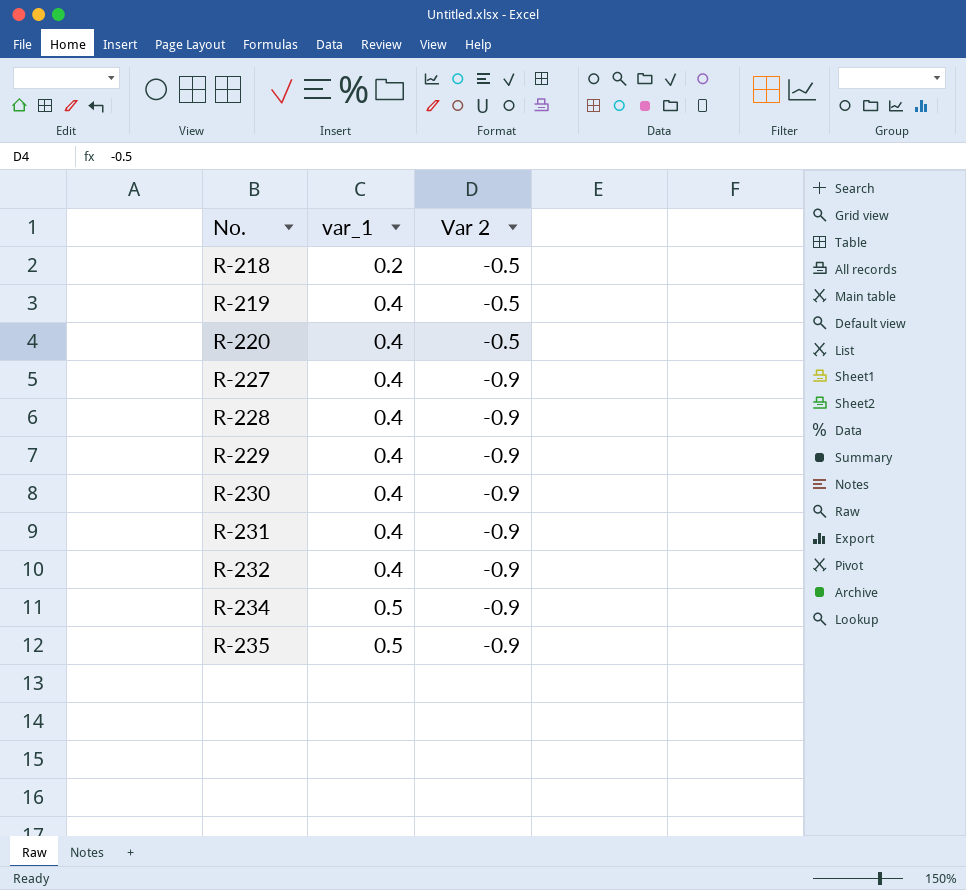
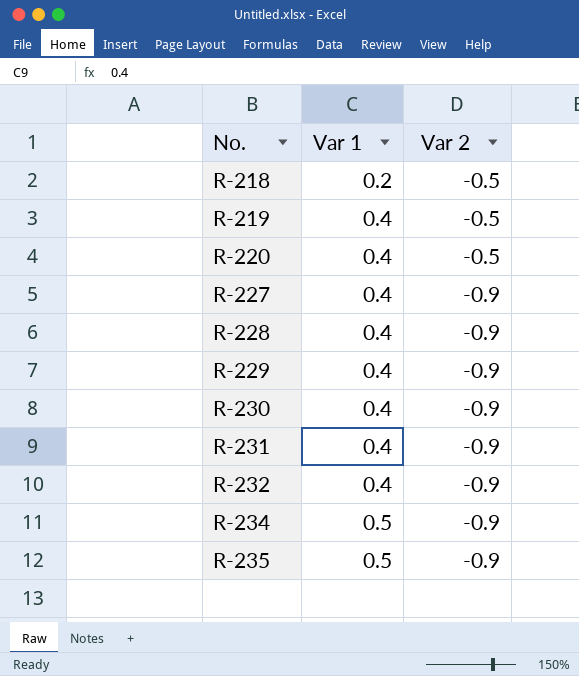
column name: var_1 -> Var 1

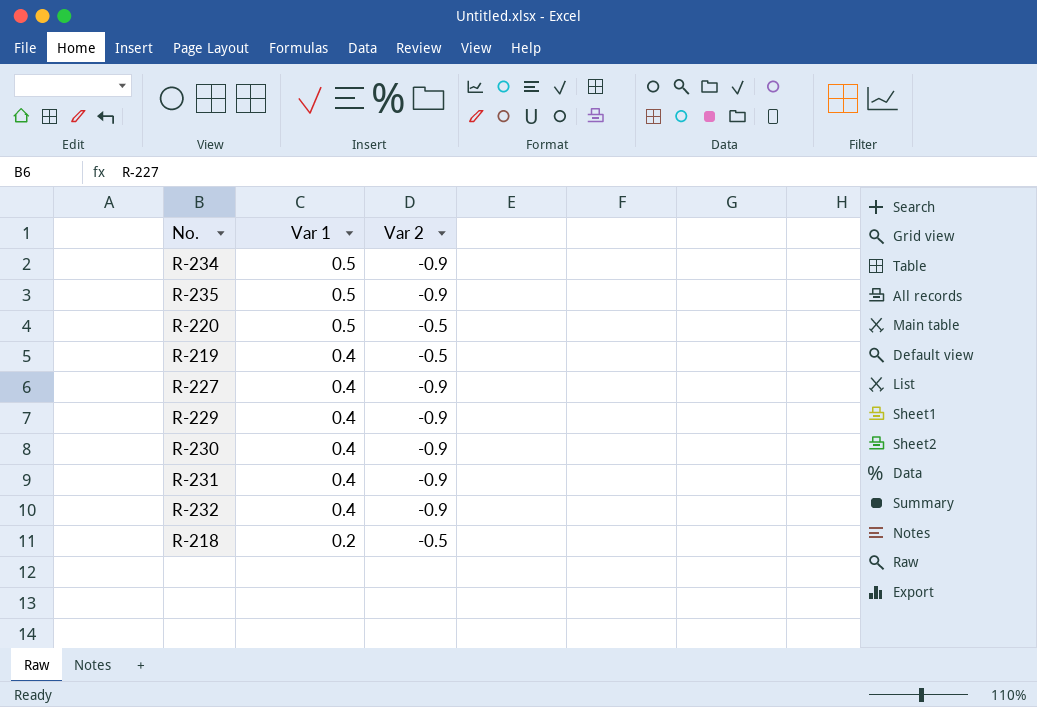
row order: No. ascending -> Var 1 descending
row R-228: 0.4 | -0.9 -> none
R-220 | Var 1: 0.4 -> 0.5

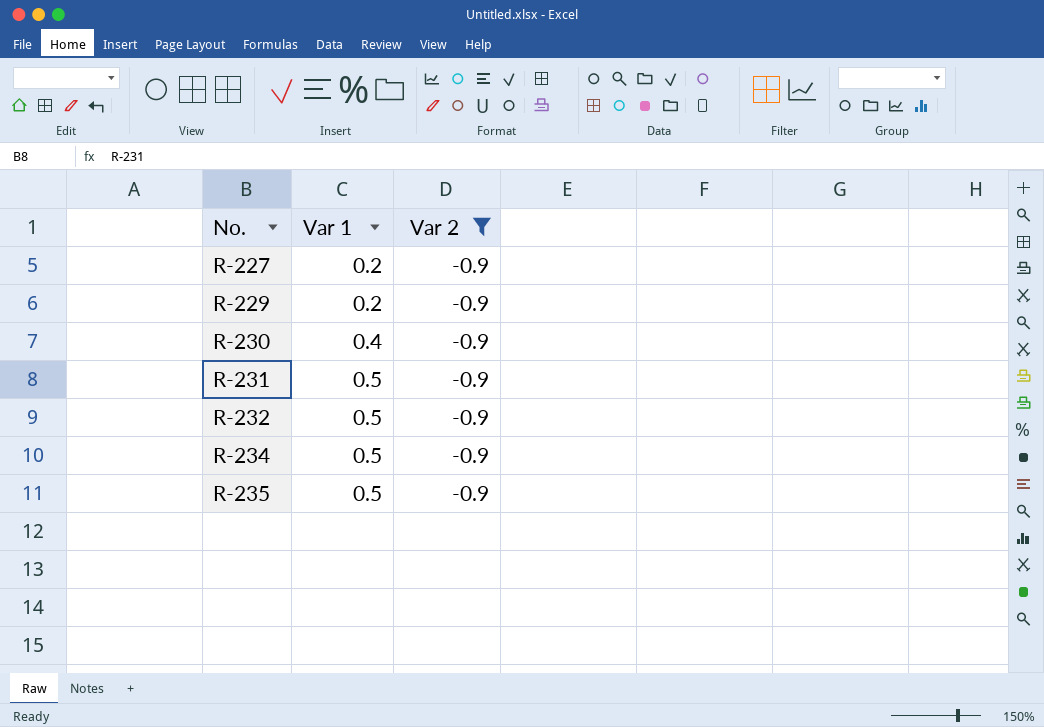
filter: none -> Var 2 = -0.9
row order: Var 1 descending -> No. ascending
R-227 | Var 1: 0.4 -> 0.2
R-229 | Var 1: 0.4 -> 0.2
R-231 | Var 1: 0.4 -> 0.5
R-232 | Var 1: 0.4 -> 0.5

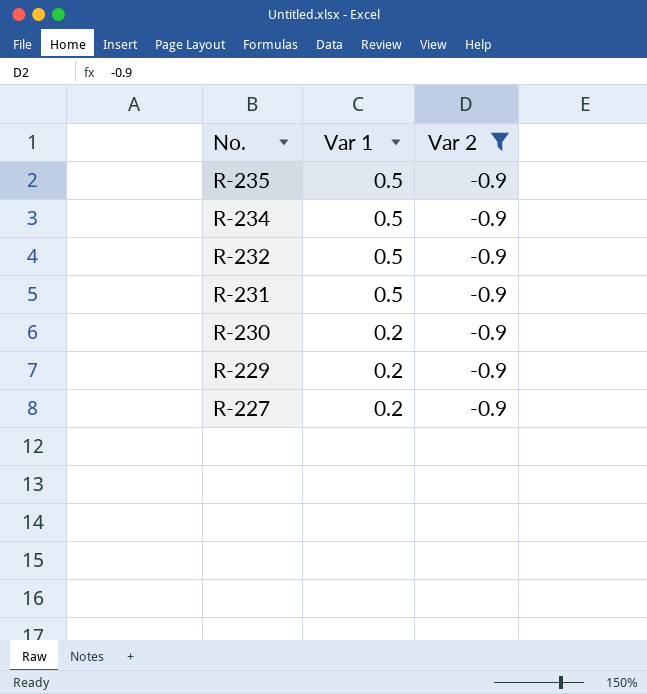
row order: No. ascending -> No. descending
R-230 | Var 1: 0.4 -> 0.2

